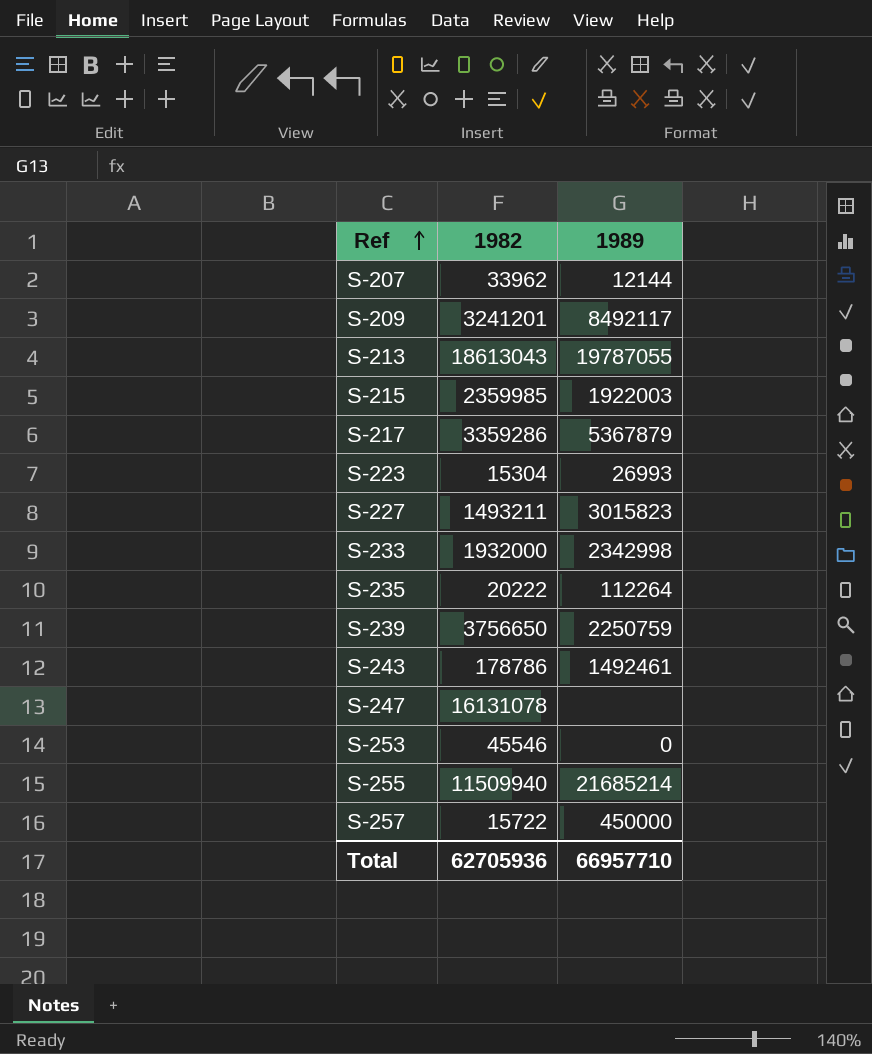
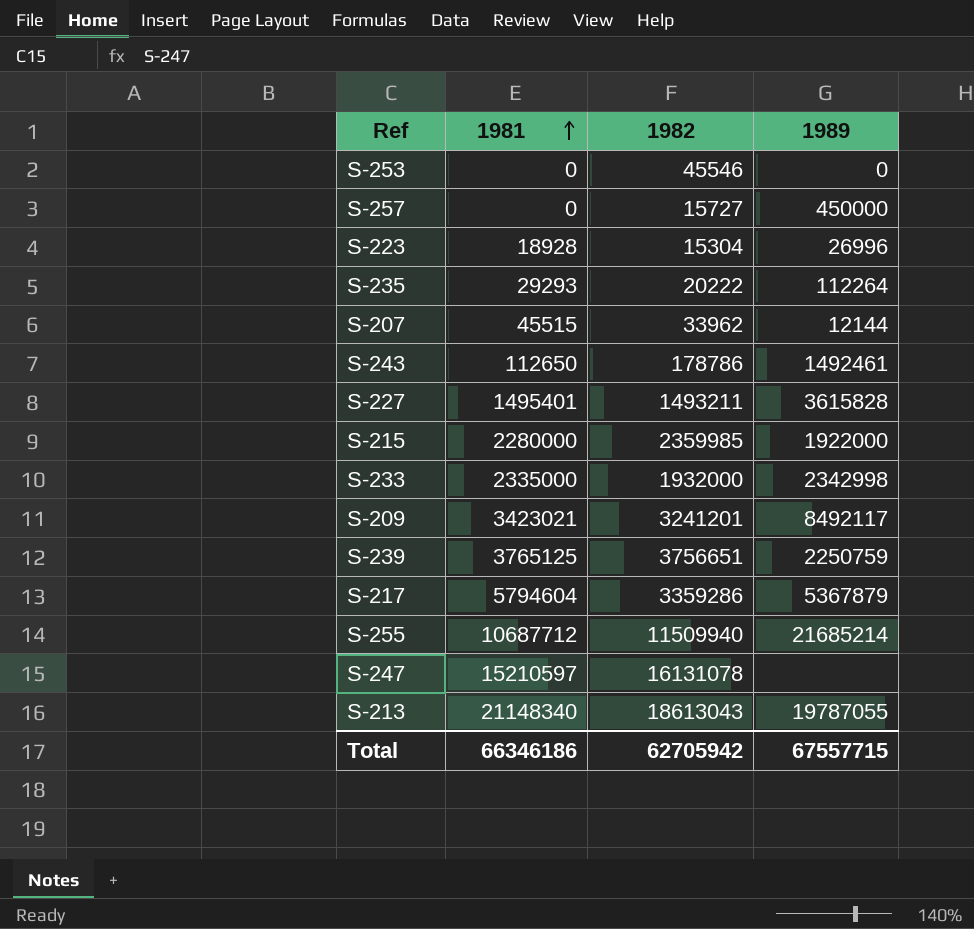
row order: Ref ascending -> 1981 ascending
column 1981 | position: none -> 2
S-257 | 1982: 15722 -> 15727
S-223 | 1989: 26993 -> 26996
S-227 | 1989: 3015823 -> 3615828
S-215 | 1989: 1922003 -> 1922000
S-239 | 1982: 3756650 -> 3756651
Total | 1982: 62705936 -> 62705942
Total | 1989: 66957710 -> 67557715

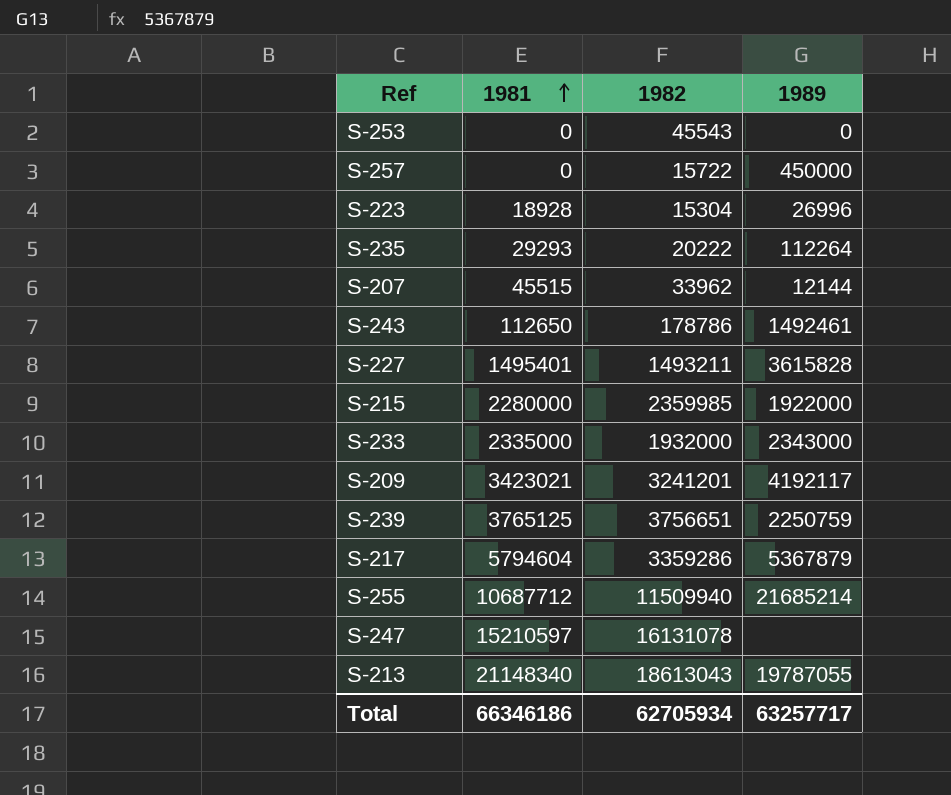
S-253 | 1982: 45546 -> 45543
S-257 | 1982: 15727 -> 15722
S-233 | 1989: 2342998 -> 2343000
S-209 | 1989: 8492117 -> 4192117
Total | 1982: 62705942 -> 62705934
Total | 1989: 67557715 -> 63257717

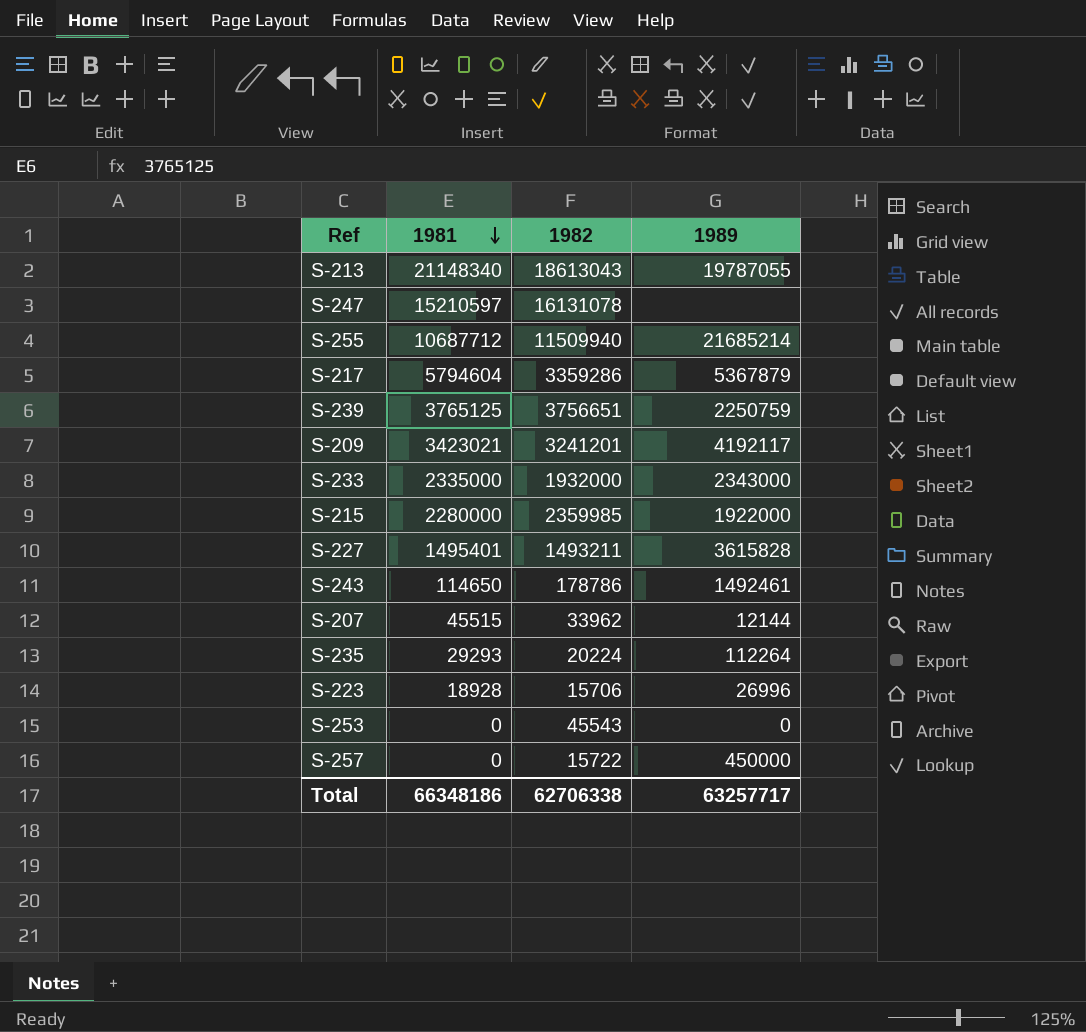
row order: 1981 ascending -> 1981 descending
S-243 | 1981: 112650 -> 114650
S-235 | 1982: 20222 -> 20224
S-223 | 1982: 15304 -> 15706
Total | 1981: 66346186 -> 66348186
Total | 1982: 62705934 -> 62706338

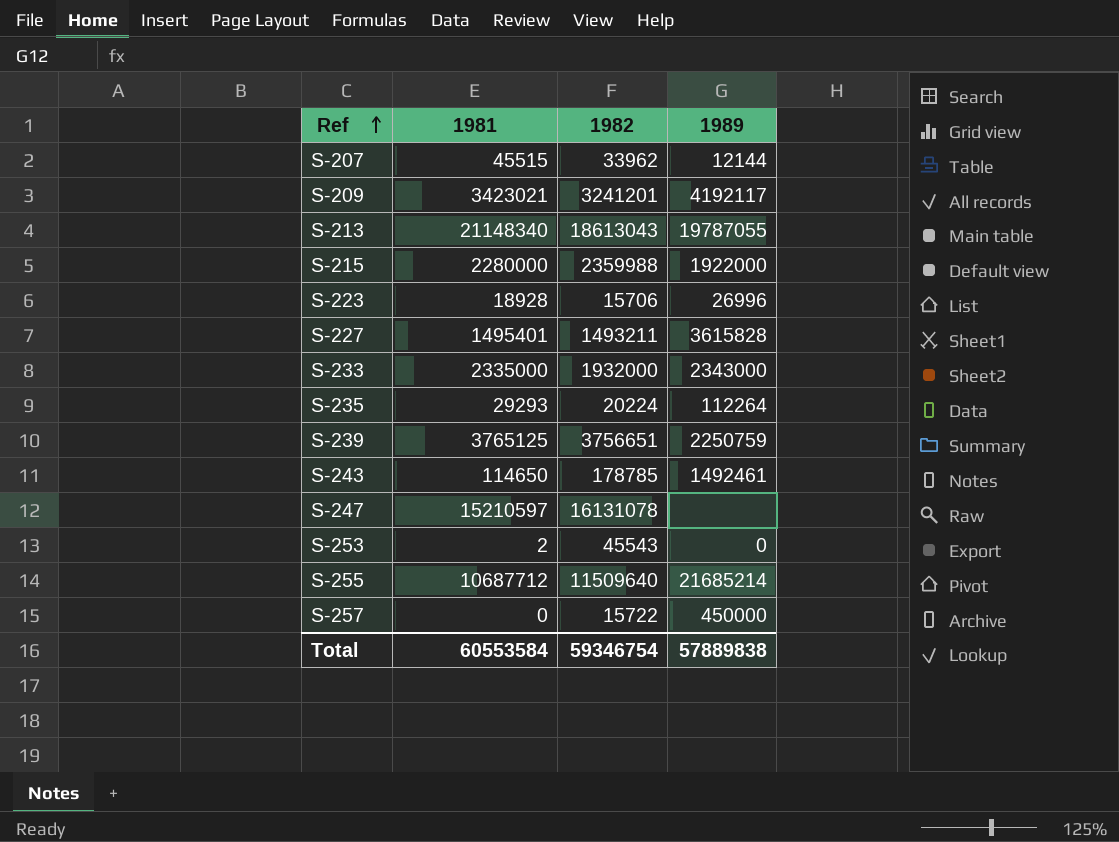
row order: 1981 descending -> Ref ascending
row S-217: 5794604 | 3359286 | 5367879 -> none
S-215 | 1982: 2359985 -> 2359988
S-243 | 1982: 178786 -> 178785
S-253 | 1981: 0 -> 2
S-255 | 1982: 11509940 -> 11509640
Total | 1981: 66348186 -> 60553584
Total | 1982: 62706338 -> 59346754
Total | 1989: 63257717 -> 57889838

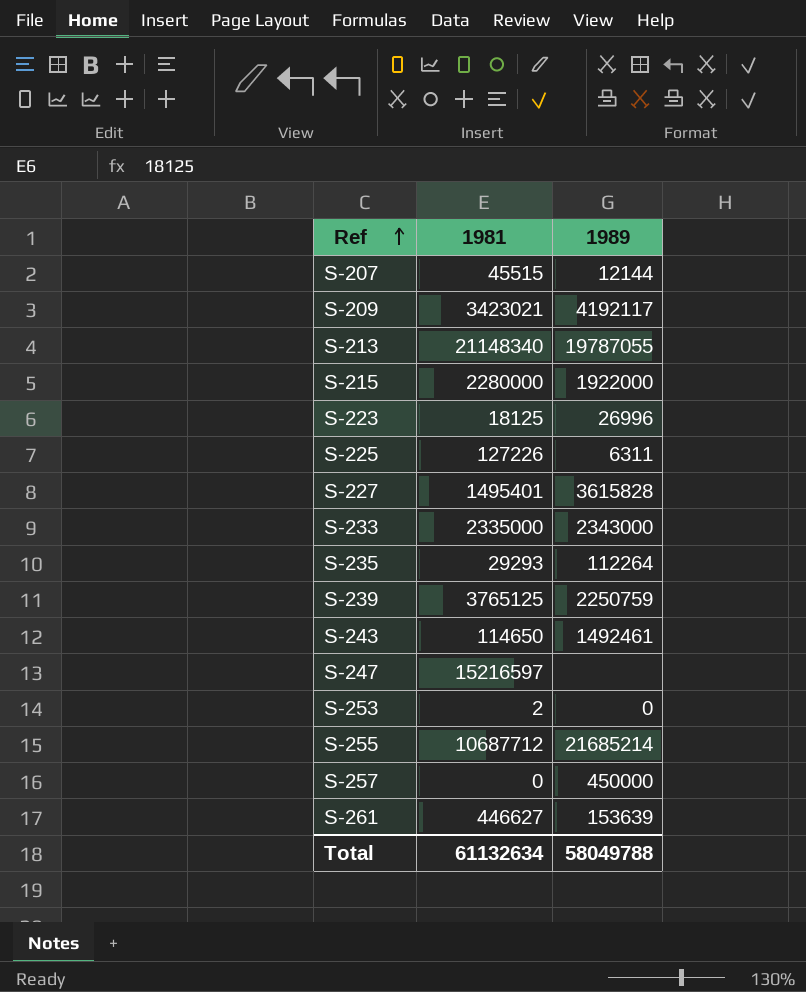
column 1982 | position: 3 -> none
S-223 | 1981: 18928 -> 18125
row S-225: none -> 127226 | 6311
S-247 | 1981: 15210597 -> 15216597
row S-261: none -> 446627 | 153639
Total | 1981: 60553584 -> 61132634
Total | 1989: 57889838 -> 58049788

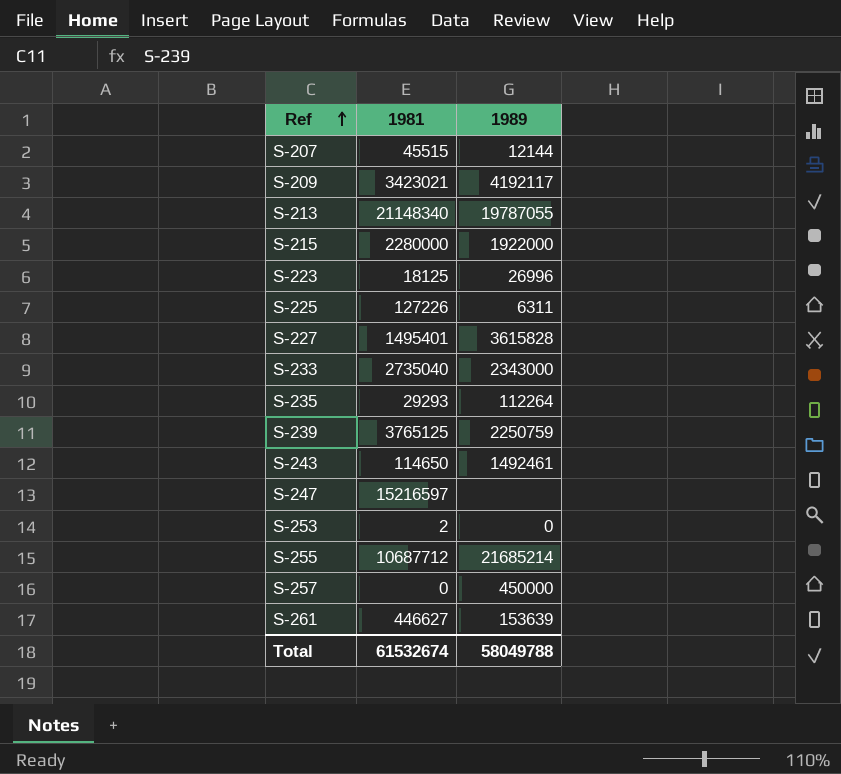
S-233 | 1981: 2335000 -> 2735040
Total | 1981: 61132634 -> 61532674

